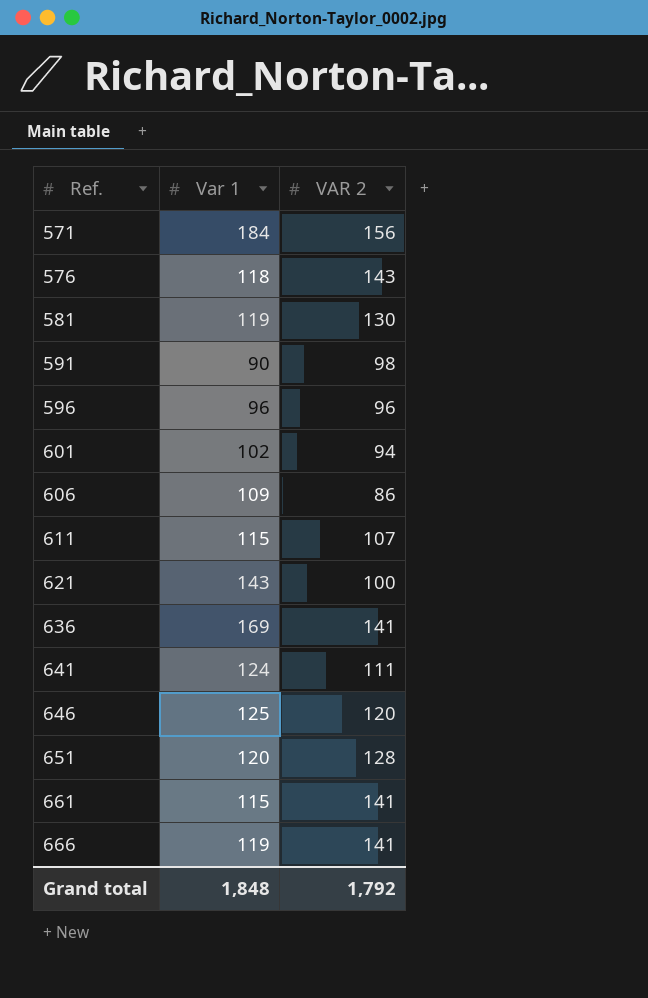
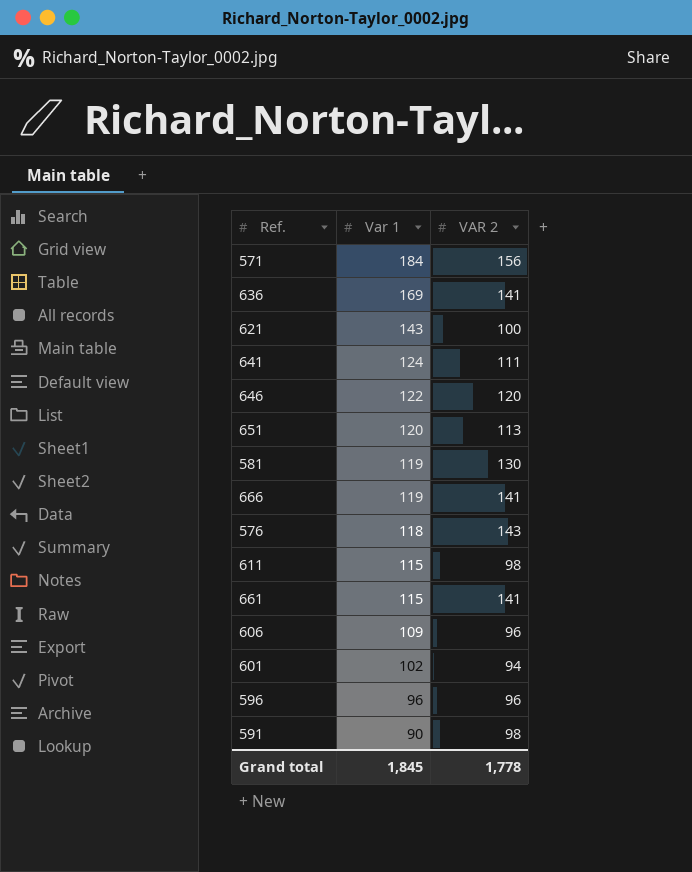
row order: Ref. ascending -> Var 1 descending
646 | Var 1: 125 -> 122
651 | VAR 2: 128 -> 113
611 | VAR 2: 107 -> 98
606 | VAR 2: 86 -> 96
Grand total | Var 1: 1,848 -> 1,845
Grand total | VAR 2: 1,792 -> 1,778

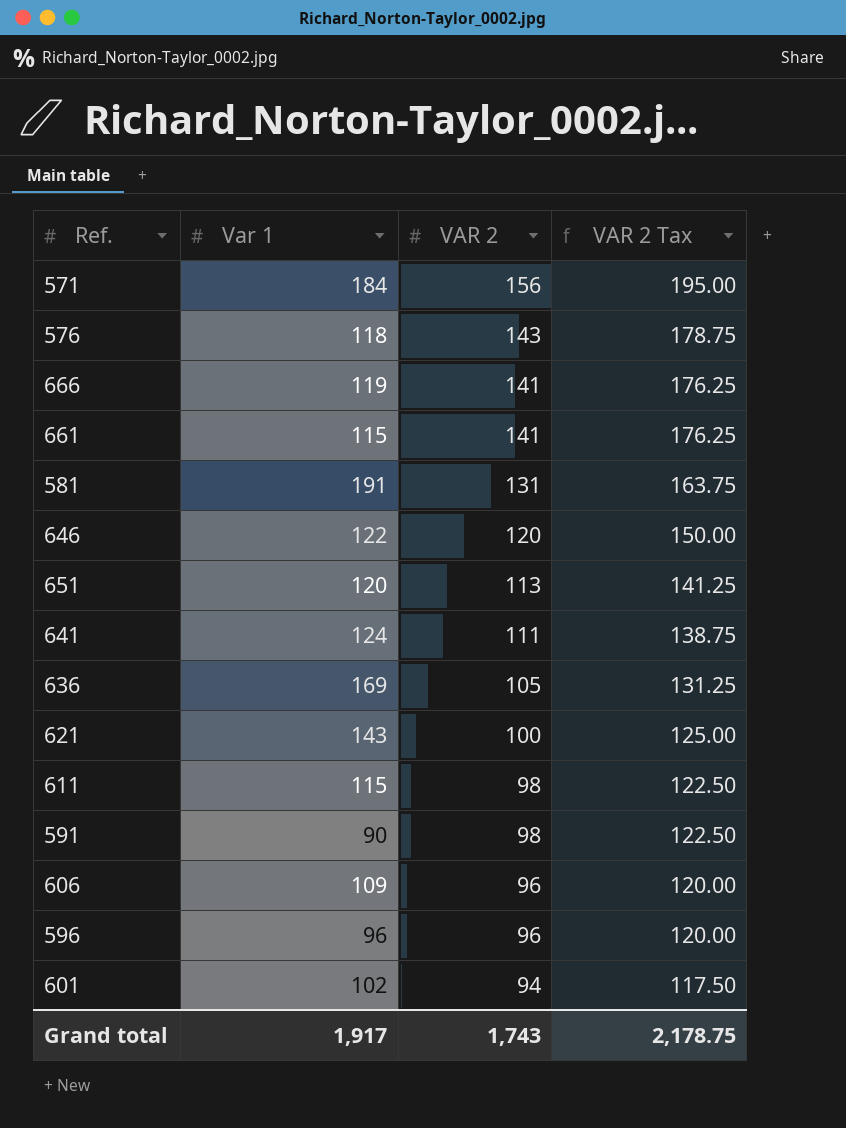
row order: Var 1 descending -> VAR 2 descending
column VAR 2 Tax | formula: none -> [VAR 2] * 1.25
581 | Var 1: 119 -> 191
581 | VAR 2: 130 -> 131
636 | VAR 2: 141 -> 105
Grand total | Var 1: 1,845 -> 1,917
Grand total | VAR 2: 1,778 -> 1,743

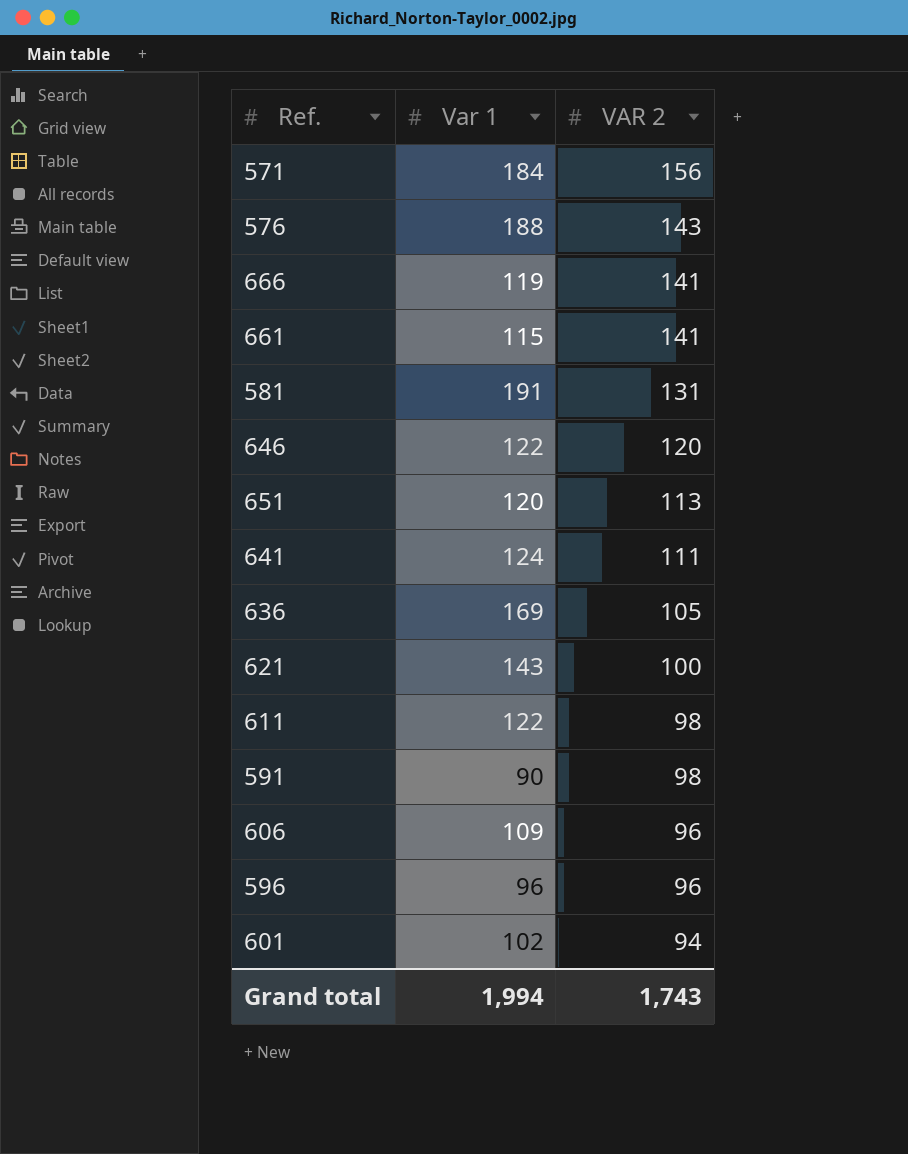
column VAR 2 Tax | formula: [VAR 2] * 1.25 -> none
576 | Var 1: 118 -> 188
611 | Var 1: 115 -> 122
Grand total | Var 1: 1,917 -> 1,994

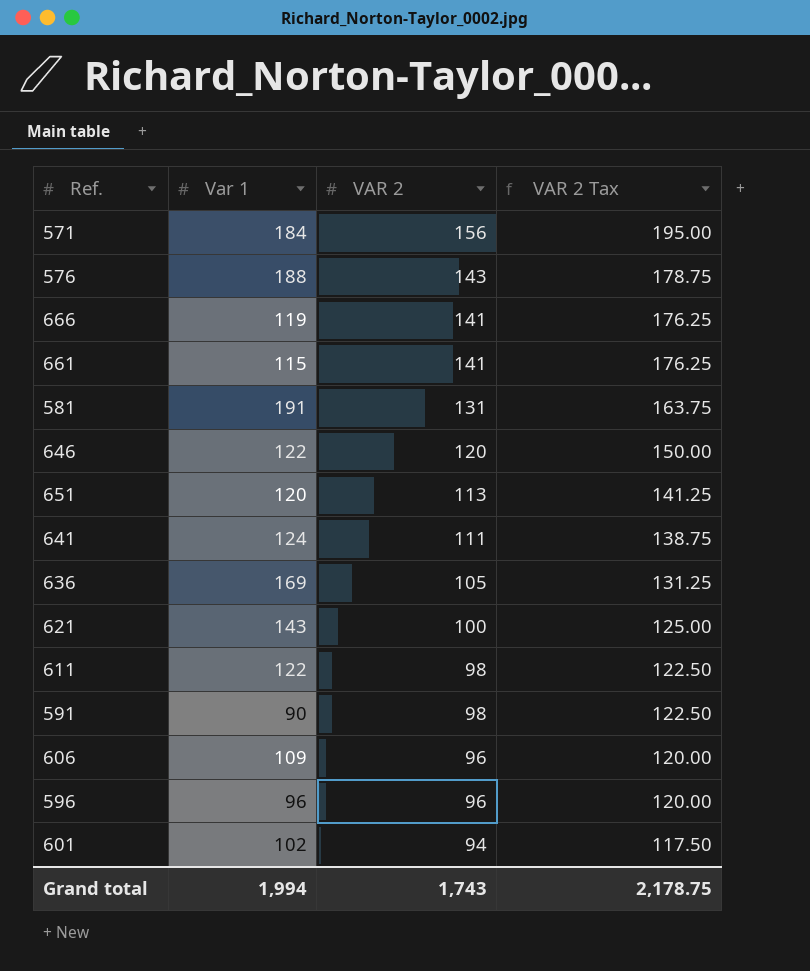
column VAR 2 Tax | formula: none -> [VAR 2] * 1.25

